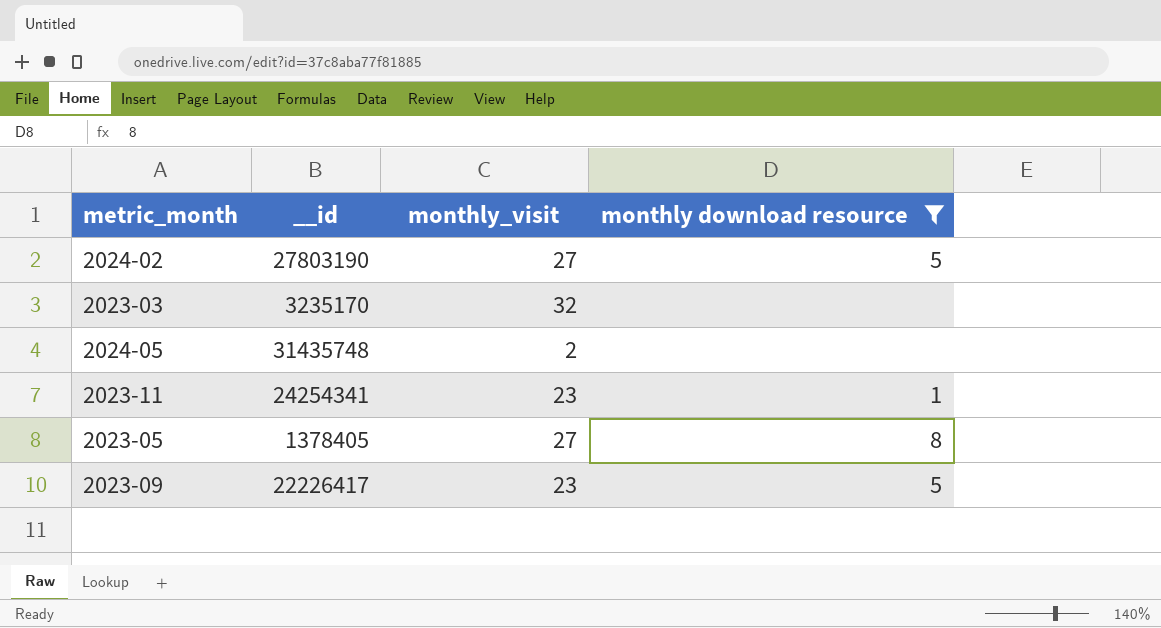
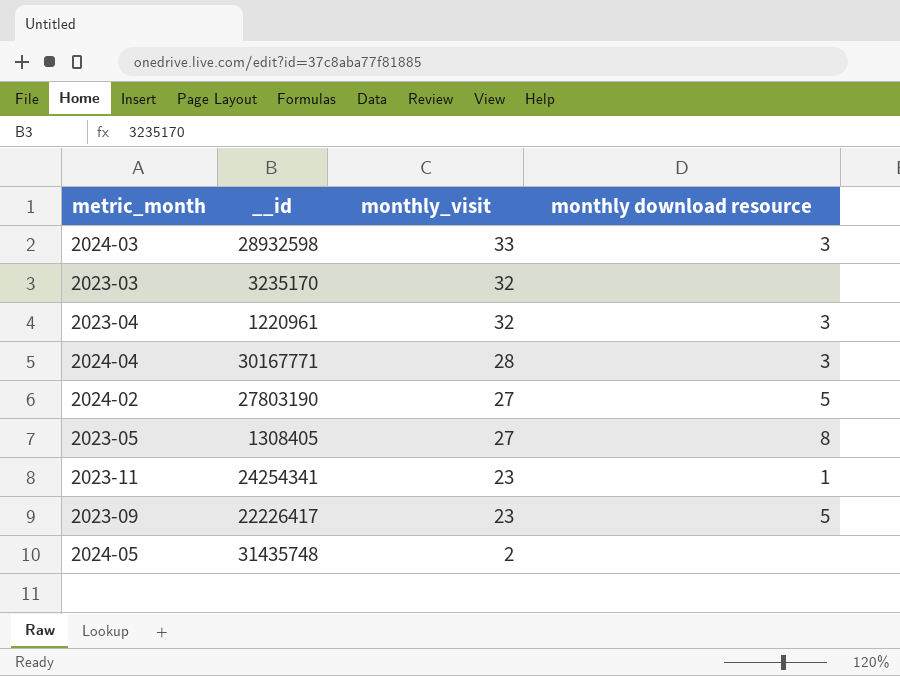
filter: monthly download resource != 3 -> none
row order: none -> monthly_visit descending
2023-05 | __id: 1378405 -> 1308405

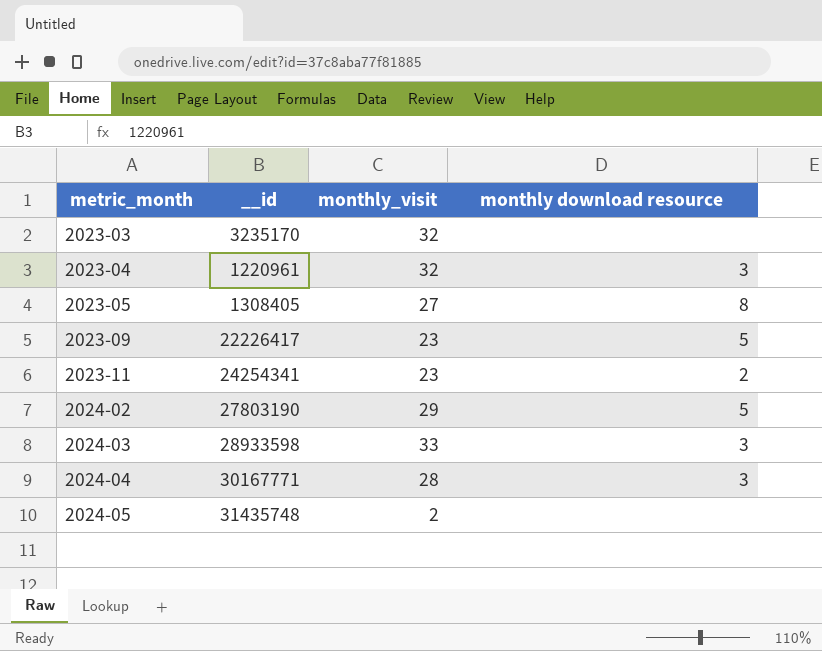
row order: monthly_visit descending -> metric_month ascending
2023-11 | monthly download resource: 1 -> 2
2024-02 | monthly_visit: 27 -> 29
2024-03 | __id: 28932598 -> 28933598

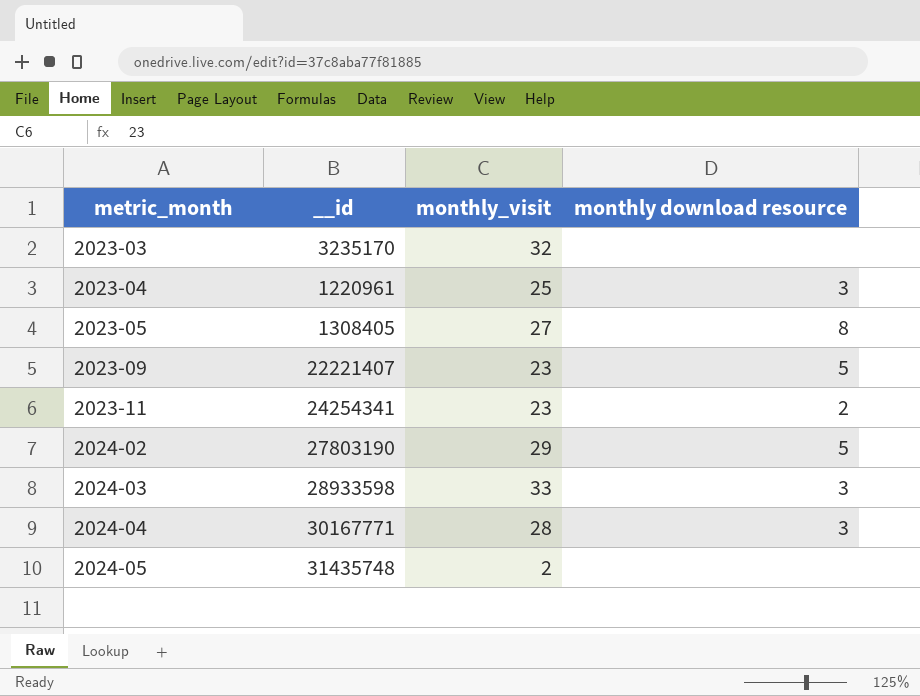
2023-04 | monthly_visit: 32 -> 25
2023-09 | __id: 22226417 -> 22221407

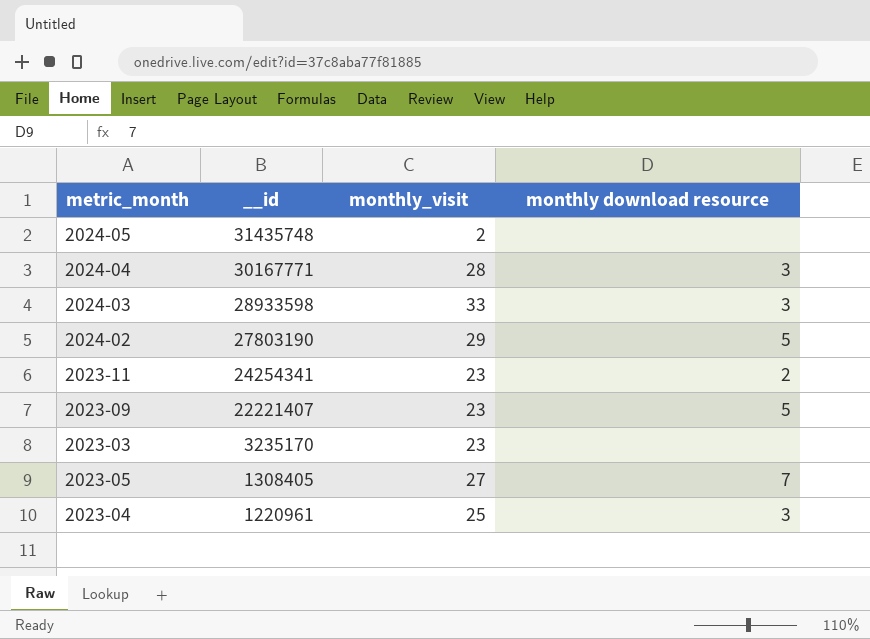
row order: metric_month ascending -> __id descending
2023-03 | monthly_visit: 32 -> 23
2023-05 | monthly download resource: 8 -> 7

